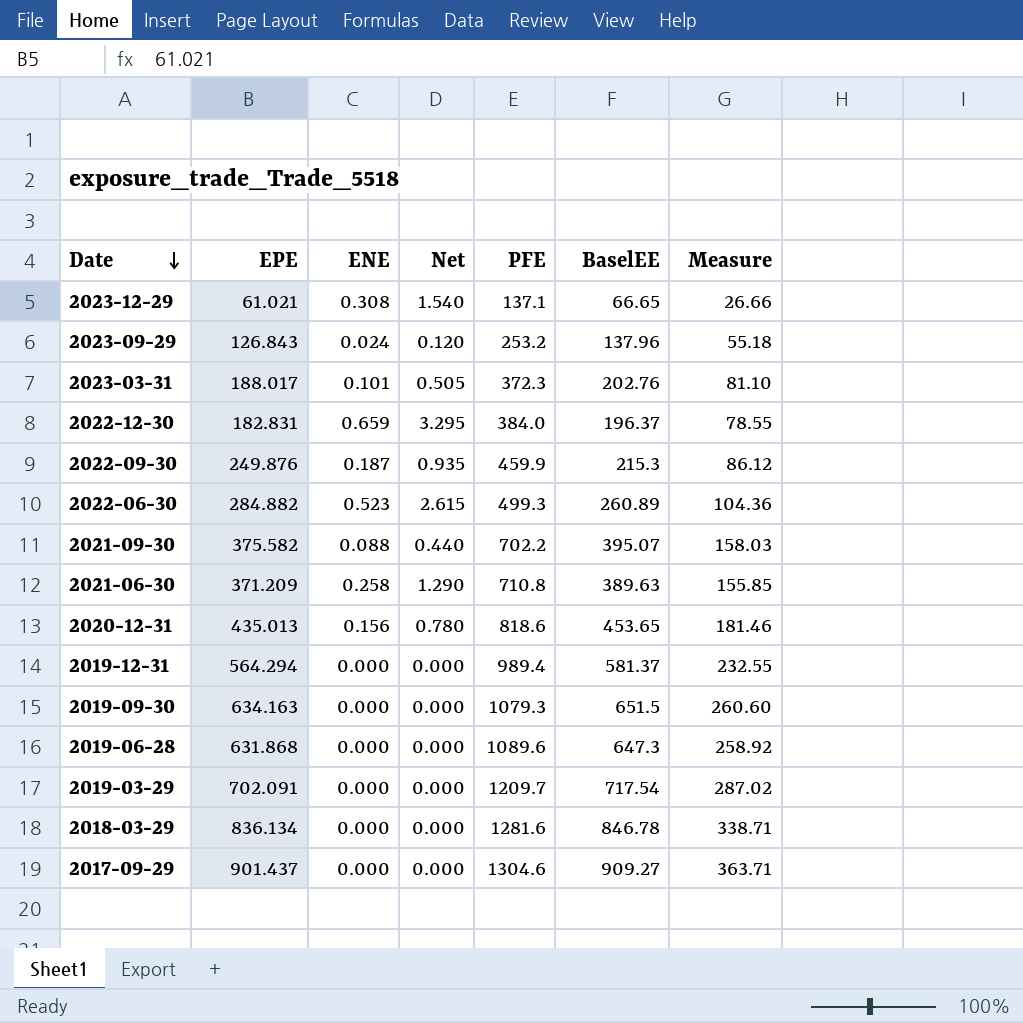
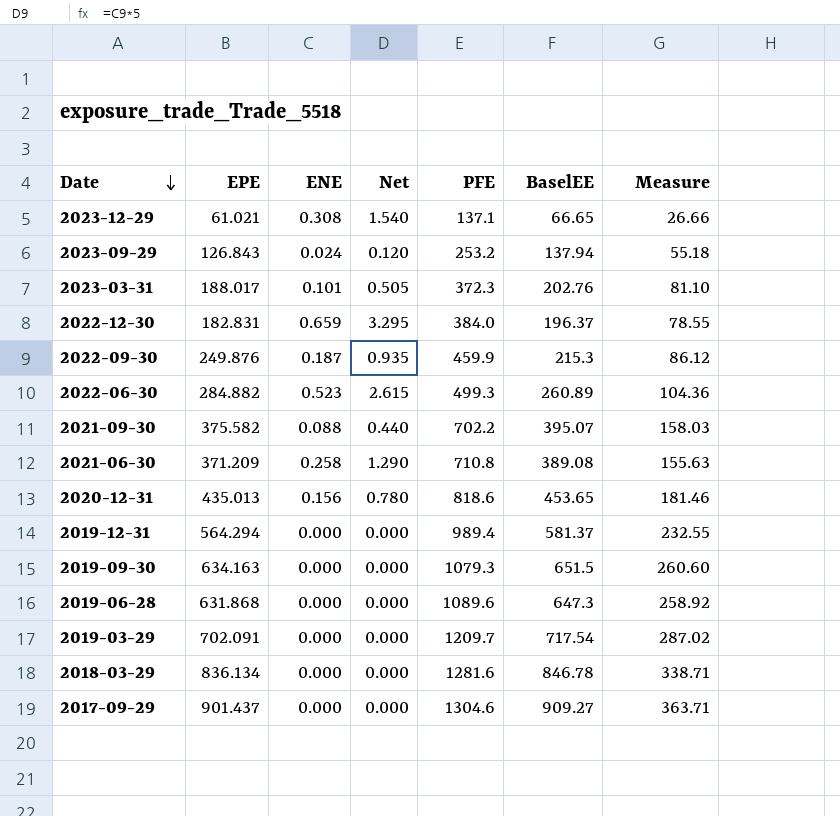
2023-09-29 | BaselEE: 137.96 -> 137.94
2021-06-30 | BaselEE: 389.63 -> 389.08
2021-06-30 | Measure: 155.85 -> 155.63

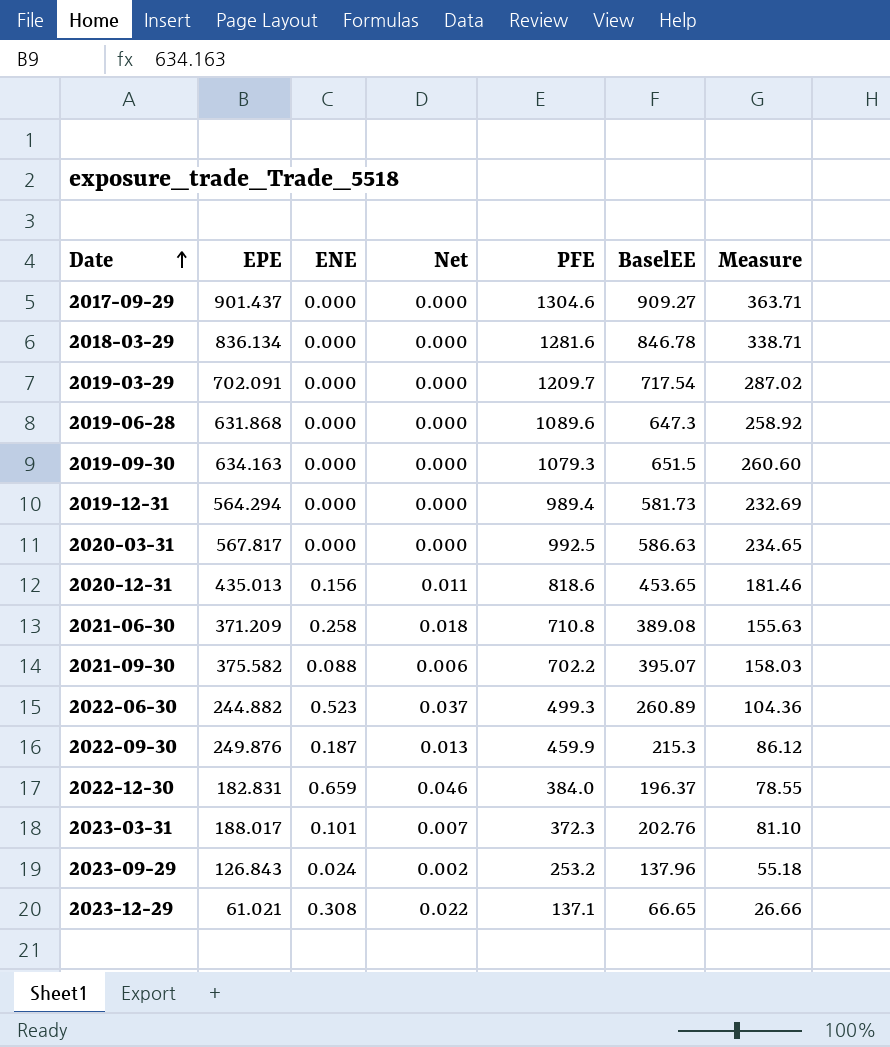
row order: Date descending -> Date ascending
column Net | formula: [ENE] * 5 -> [ENE] * 0.07
2019-12-31 | BaselEE: 581.37 -> 581.73
2019-12-31 | Measure: 232.55 -> 232.69
row 2020-03-31: none -> 567.817 | 0.000 | 0.000 | 992.5 | 586.63 | 234.65
2022-06-30 | EPE: 284.882 -> 244.882
2023-09-29 | BaselEE: 137.94 -> 137.96

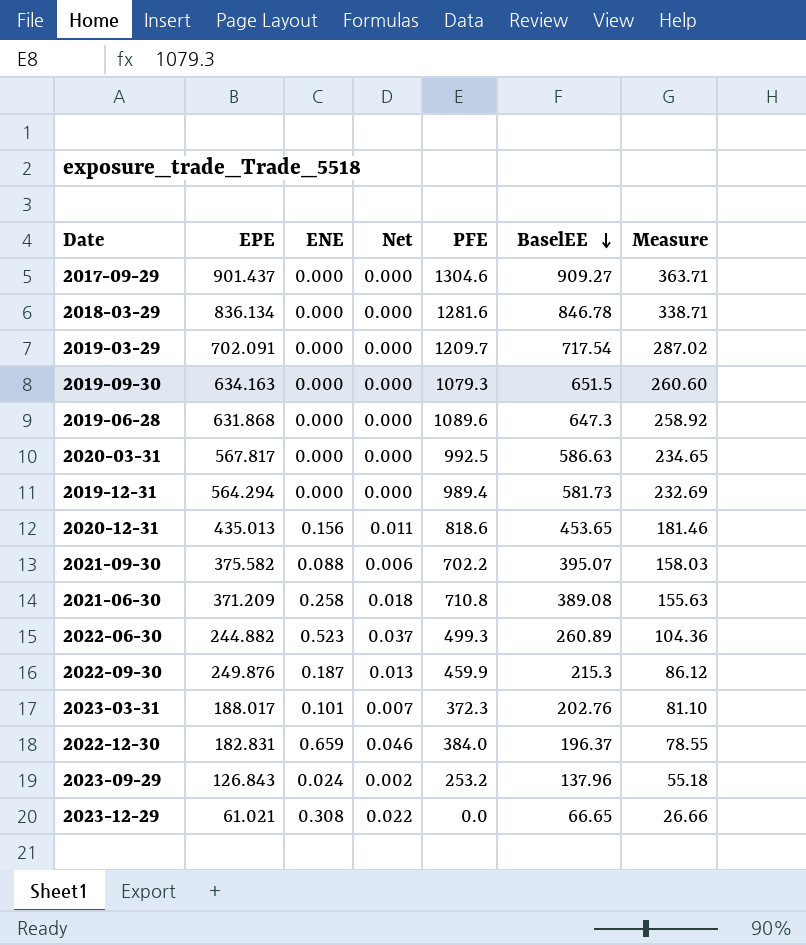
row order: Date ascending -> BaselEE descending
2023-12-29 | PFE: 137.1 -> 0.0

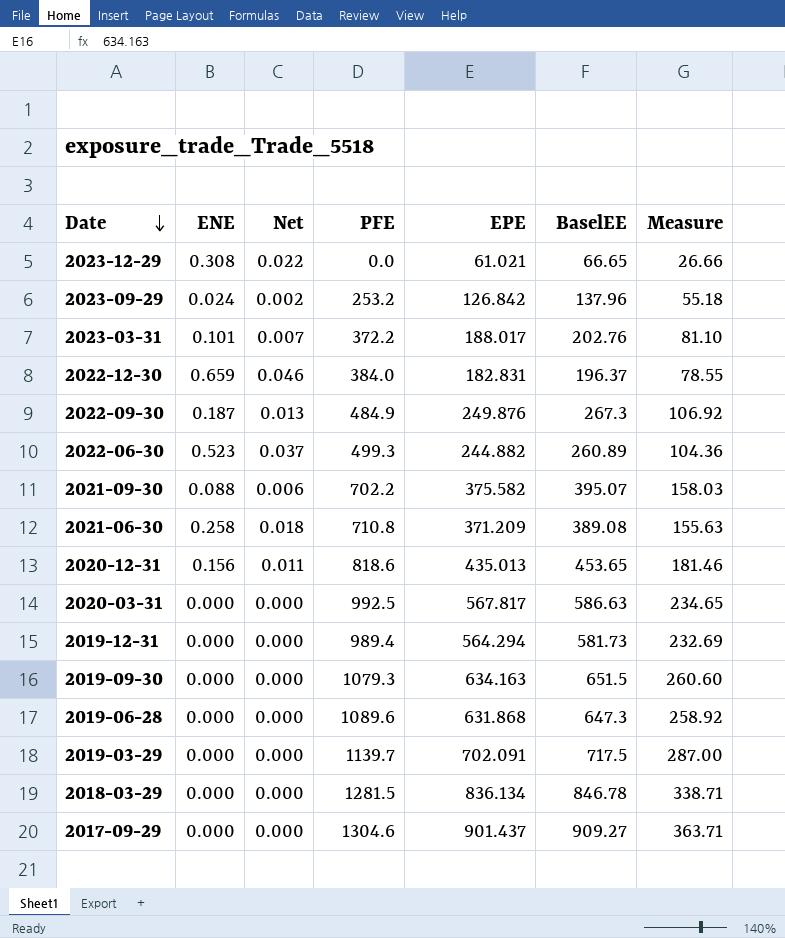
row order: BaselEE descending -> Date descending
column EPE | position: 2 -> 5
2023-09-29 | EPE: 126.843 -> 126.842
2023-03-31 | PFE: 372.3 -> 372.2
2022-09-30 | PFE: 459.9 -> 484.9
2022-09-30 | BaselEE: 215.3 -> 267.3
2022-09-30 | Measure: 86.12 -> 106.92
2019-03-29 | PFE: 1209.7 -> 1139.7
2019-03-29 | BaselEE: 717.54 -> 717.5
2019-03-29 | Measure: 287.02 -> 287.00
2018-03-29 | PFE: 1281.6 -> 1281.5

